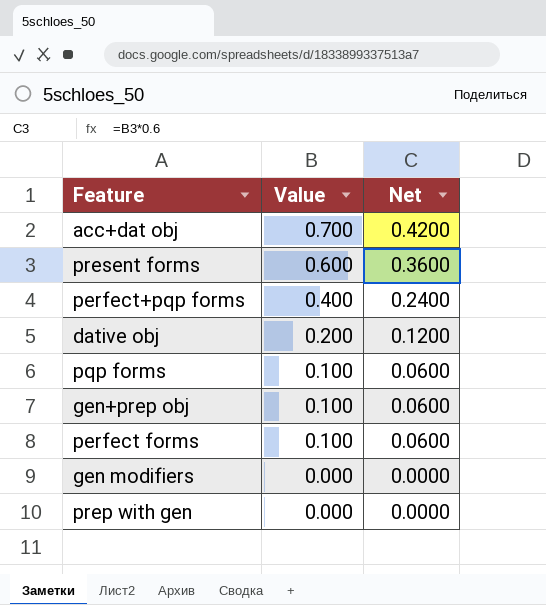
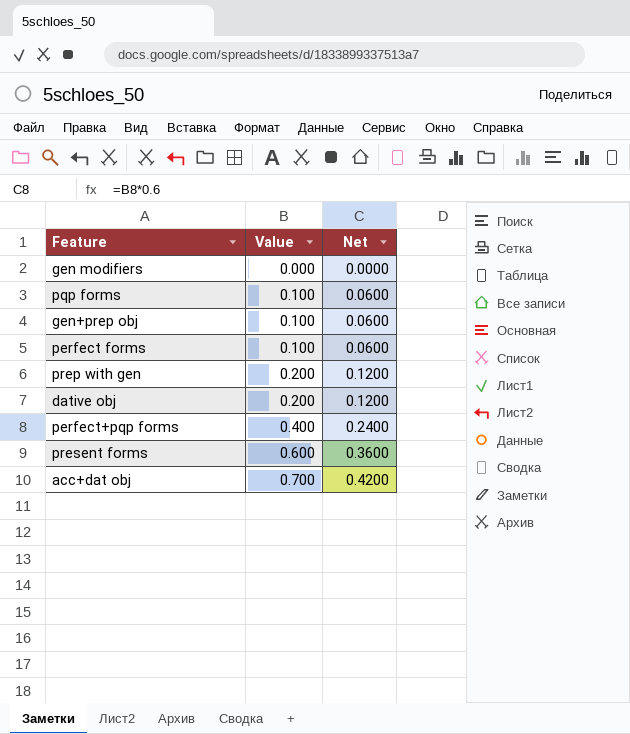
row order: Value descending -> Value ascending
prep with gen | Value: 0.000 -> 0.200
prep with gen | Net: 0.0000 -> 0.1200

